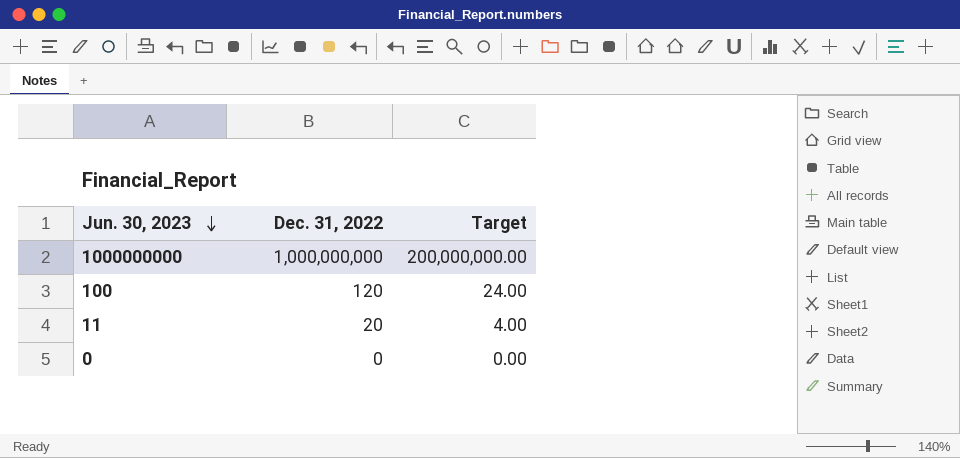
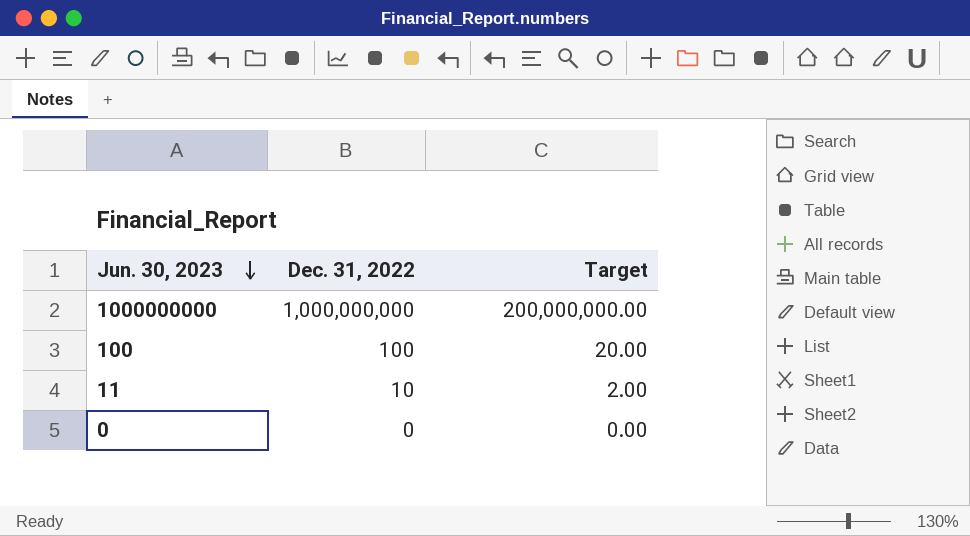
100 | Dec. 31, 2022: 120 -> 100
100 | Target: 24.00 -> 20.00
11 | Dec. 31, 2022: 20 -> 10
11 | Target: 4.00 -> 2.00

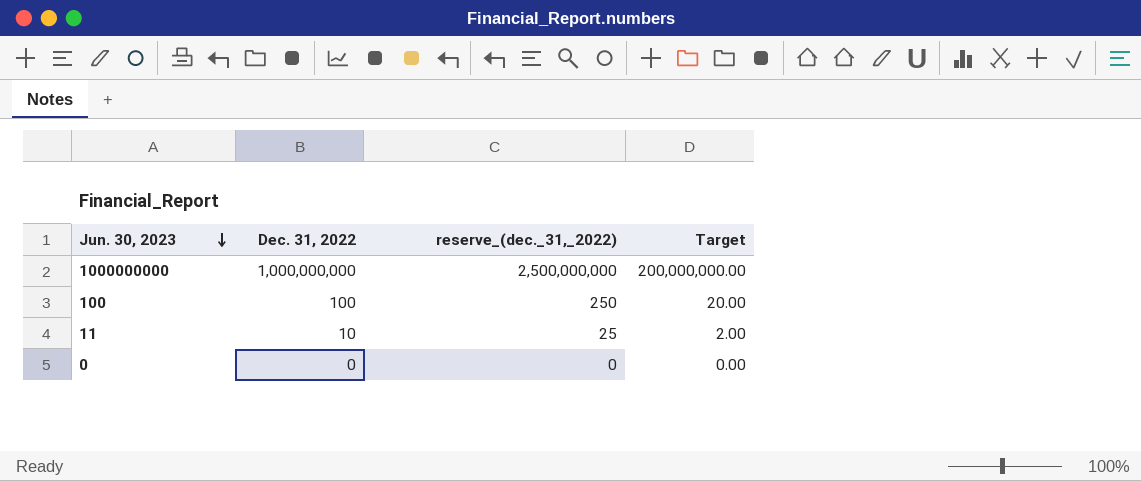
column reserve_(dec._31,_2022) | formula: none -> [Dec. 31, 2022] * 2.5

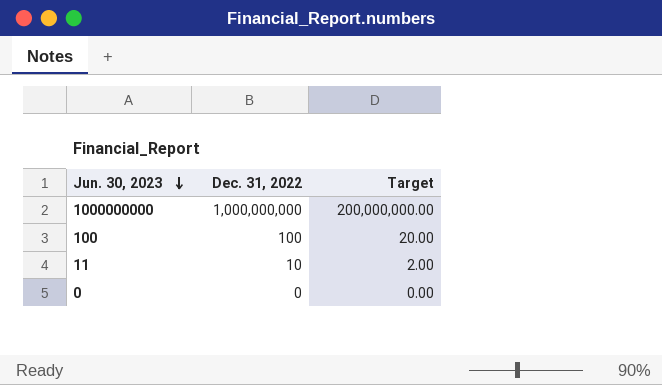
column reserve_(dec._31,_2022) | formula: [Dec. 31, 2022] * 2.5 -> none

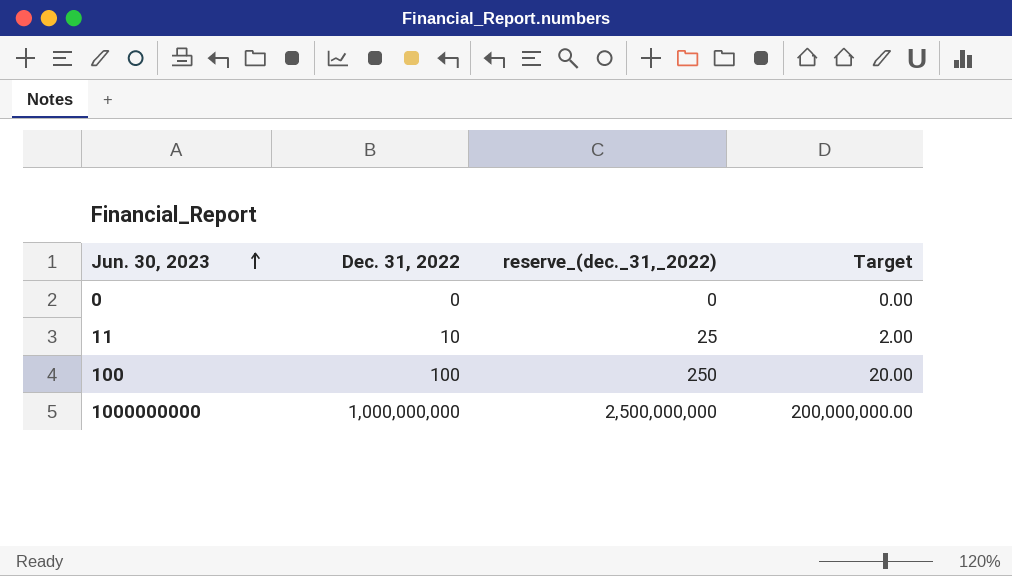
row order: Jun. 30, 2023 descending -> Jun. 30, 2023 ascending
column reserve_(dec._31,_2022) | formula: none -> [Dec. 31, 2022] * 2.5

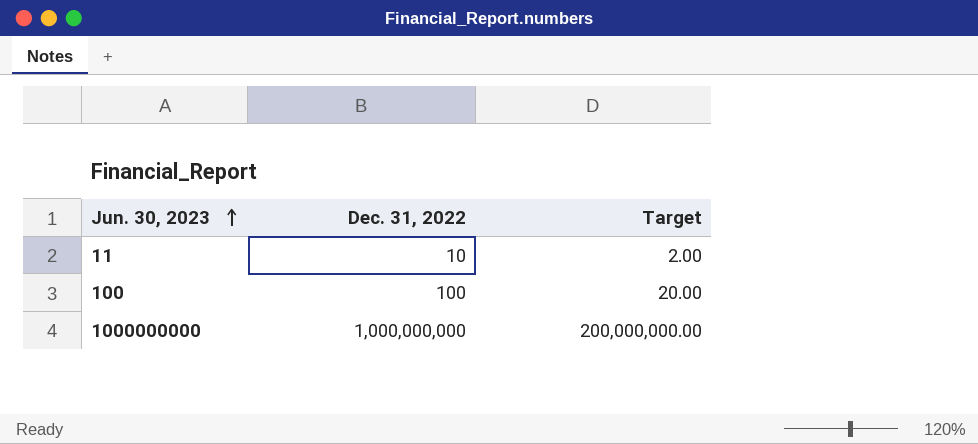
column reserve_(dec._31,_2022) | formula: [Dec. 31, 2022] * 2.5 -> none
row 0: 0 | 0 | 0.00 -> none

